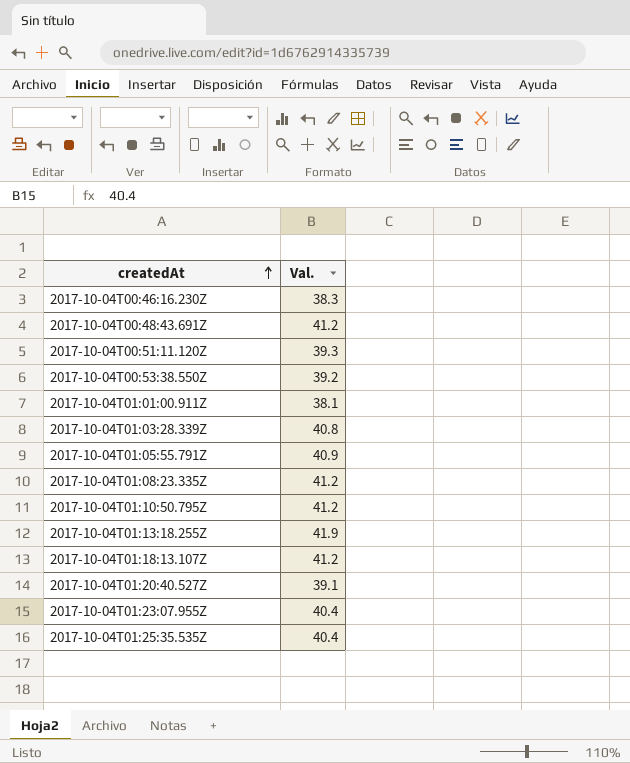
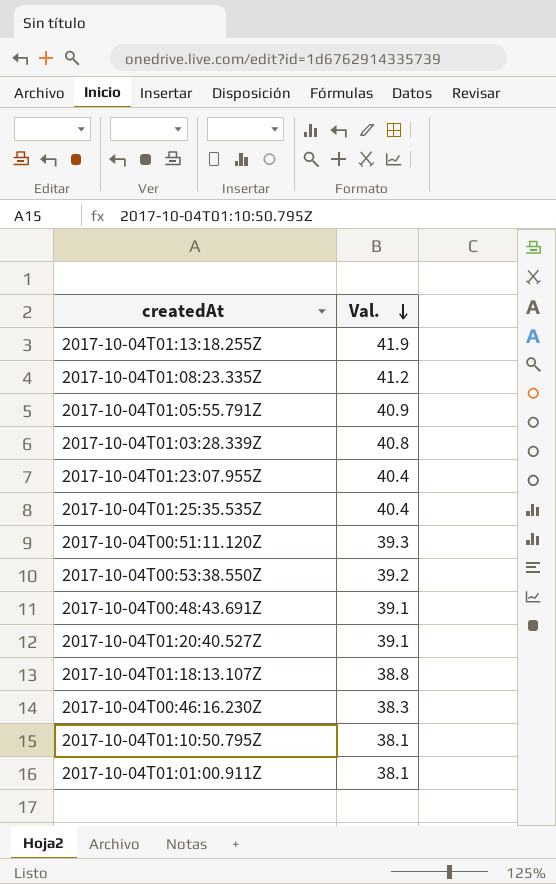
row order: createdAt ascending -> Val. descending
2017-10-04T00:48:43.691Z | Val.: 41.2 -> 39.1
2017-10-04T01:18:13.107Z | Val.: 41.2 -> 38.8
2017-10-04T01:10:50.795Z | Val.: 41.2 -> 38.1

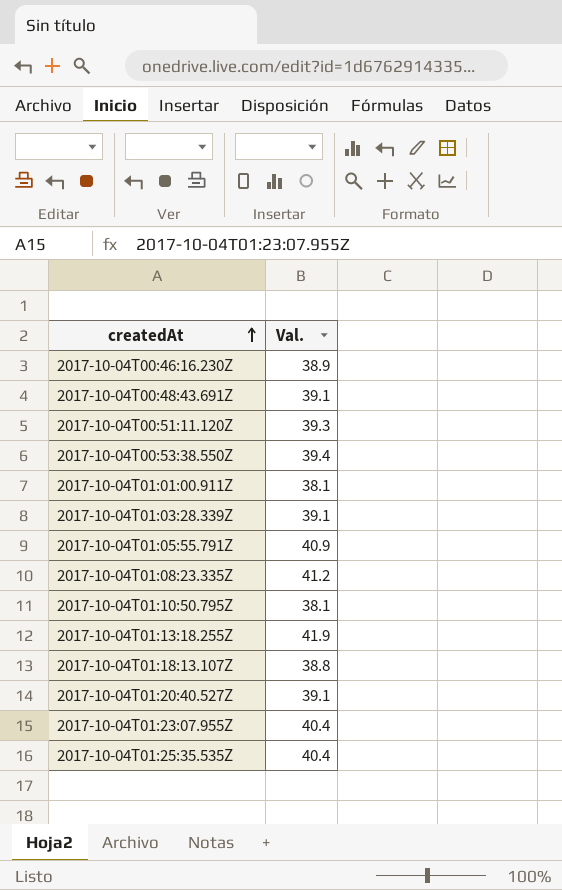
row order: Val. descending -> createdAt ascending
2017-10-04T00:46:16.230Z | Val.: 38.3 -> 38.9
2017-10-04T00:53:38.550Z | Val.: 39.2 -> 39.4
2017-10-04T01:03:28.339Z | Val.: 40.8 -> 39.1

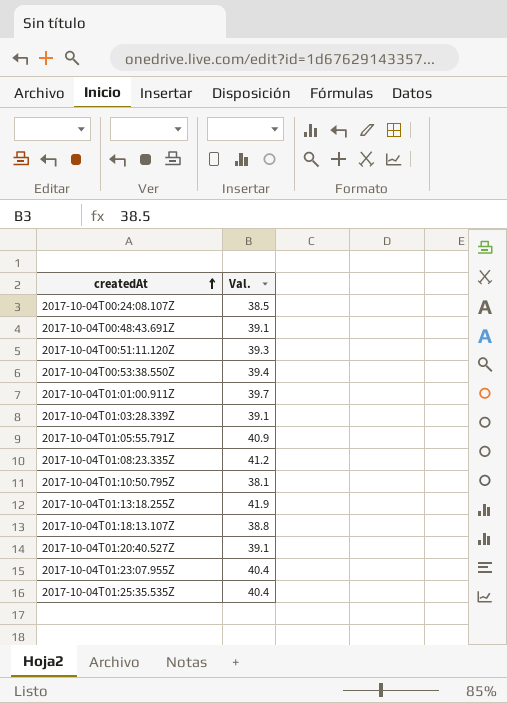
row 2017-10-04T00:46:16.230Z: 38.9 -> none
row 2017-10-04T00:24:08.107Z: none -> 38.5
2017-10-04T01:01:00.911Z | Val.: 38.1 -> 39.7

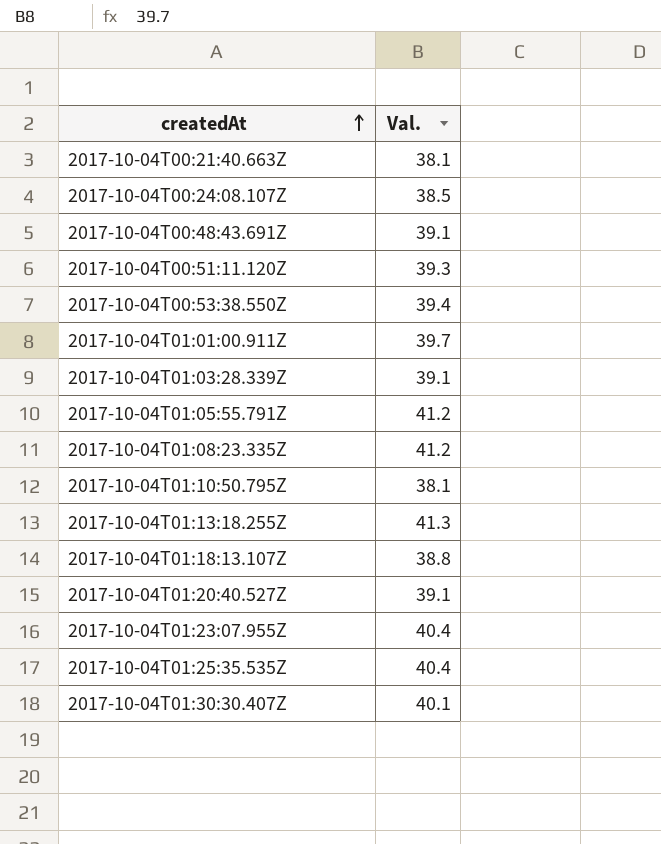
row 2017-10-04T00:21:40.663Z: none -> 38.1
2017-10-04T01:05:55.791Z | Val.: 40.9 -> 41.2
2017-10-04T01:13:18.255Z | Val.: 41.9 -> 41.3
row 2017-10-04T01:30:30.407Z: none -> 40.1

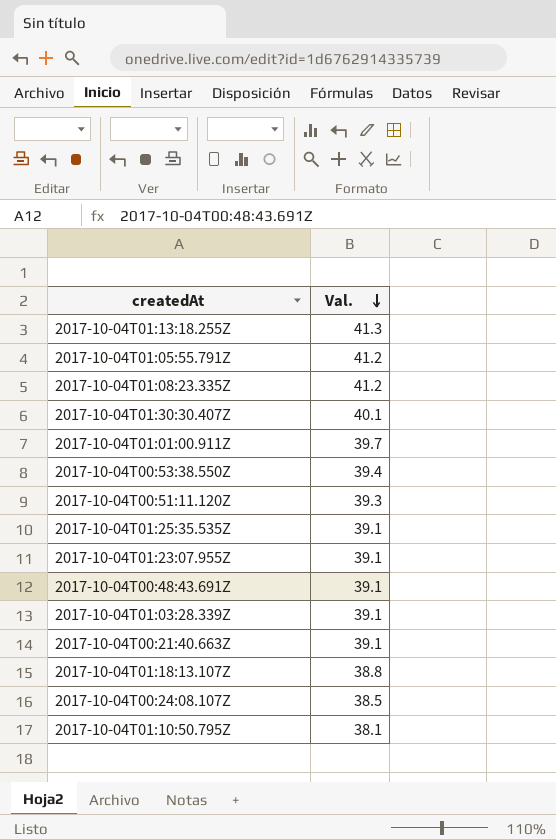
row order: createdAt ascending -> Val. descending
row 2017-10-04T01:20:40.527Z: 39.1 -> none
2017-10-04T01:25:35.535Z | Val.: 40.4 -> 39.1
2017-10-04T01:23:07.955Z | Val.: 40.4 -> 39.1
2017-10-04T00:21:40.663Z | Val.: 38.1 -> 39.1

